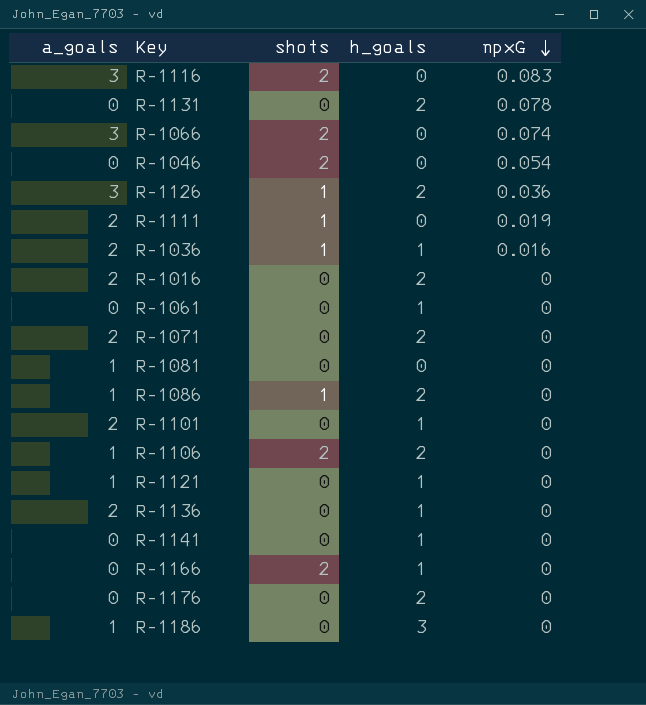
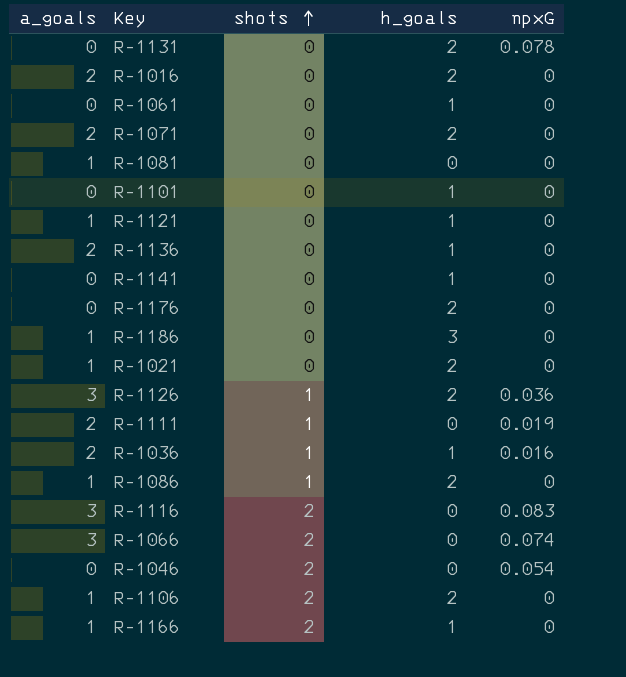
row order: npxG descending -> shots ascending
R-1101 | a_goals: 2 -> 0
row R-1021: none -> 1 | 0 | 2 | 0
R-1166 | a_goals: 0 -> 1

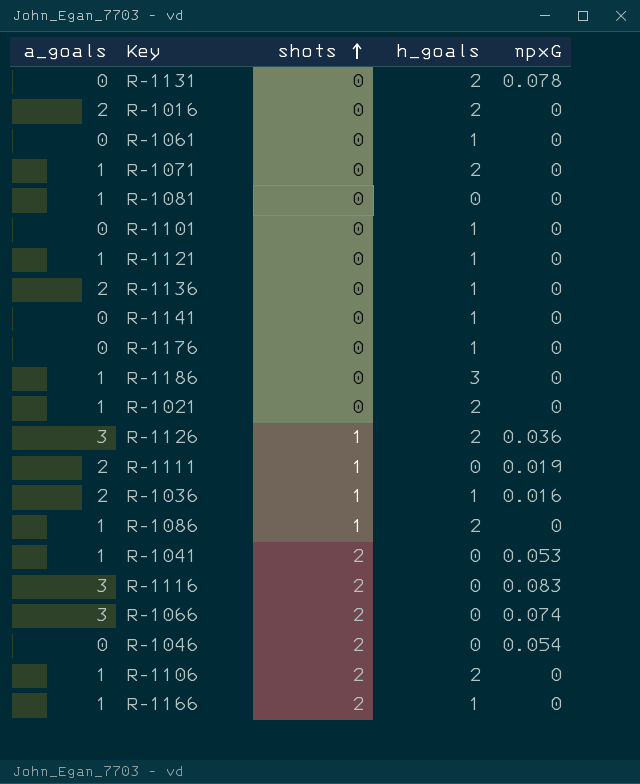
R-1071 | a_goals: 2 -> 1
R-1176 | h_goals: 2 -> 1
row R-1041: none -> 1 | 2 | 0 | 0.053

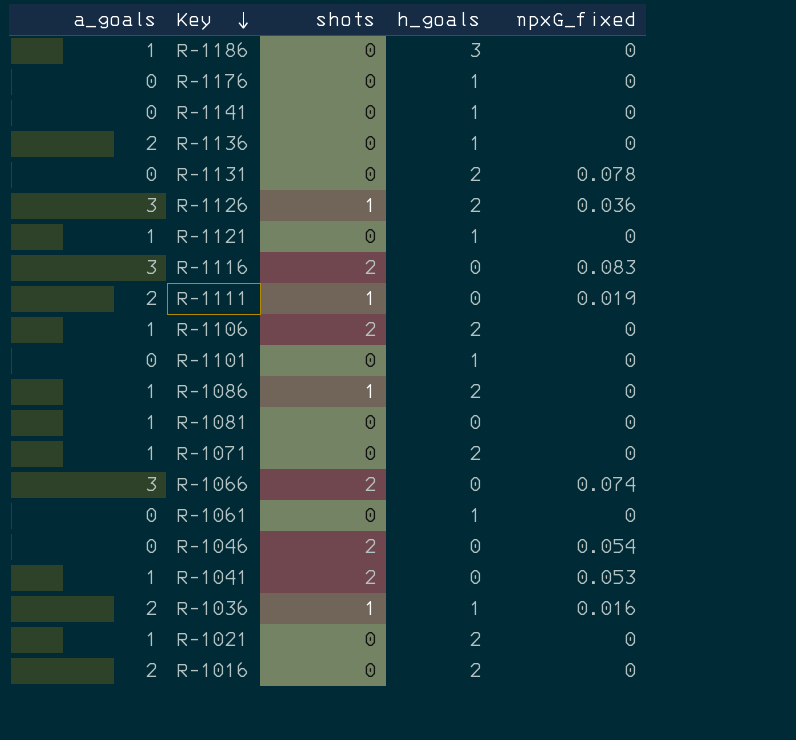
row order: shots ascending -> Key descending
column name: npxG -> npxG_fixed
row R-1166: 1 | 2 | 1 | 0 -> none

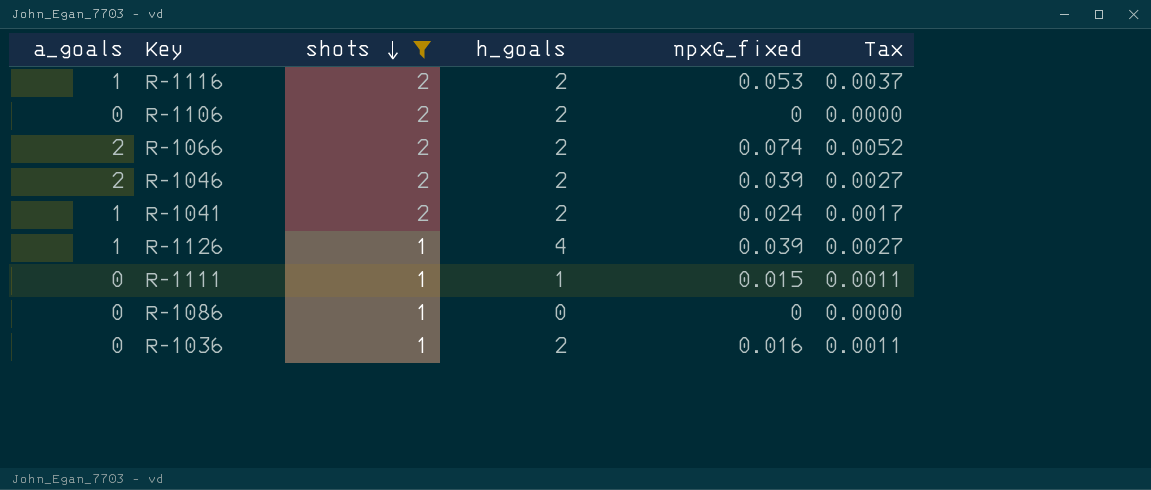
filter: none -> shots != 0
row order: Key descending -> shots descending
column Tax | formula: none -> [npxG_fixed] * 0.07
R-1116 | a_goals: 3 -> 1
R-1116 | h_goals: 0 -> 2
R-1116 | npxG_fixed: 0.083 -> 0.053
R-1106 | a_goals: 1 -> 0
R-1066 | a_goals: 3 -> 2
R-1066 | h_goals: 0 -> 2
R-1046 | a_goals: 0 -> 2
R-1046 | h_goals: 0 -> 2
R-1046 | npxG_fixed: 0.054 -> 0.039
R-1041 | h_goals: 0 -> 2
R-1041 | npxG_fixed: 0.053 -> 0.024
R-1126 | a_goals: 3 -> 1
R-1126 | h_goals: 2 -> 4
R-1126 | npxG_fixed: 0.036 -> 0.039
R-1111 | a_goals: 2 -> 0
R-1111 | h_goals: 0 -> 1
R-1111 | npxG_fixed: 0.019 -> 0.015
R-1086 | a_goals: 1 -> 0
R-1086 | h_goals: 2 -> 0
R-1036 | a_goals: 2 -> 0
R-1036 | h_goals: 1 -> 2

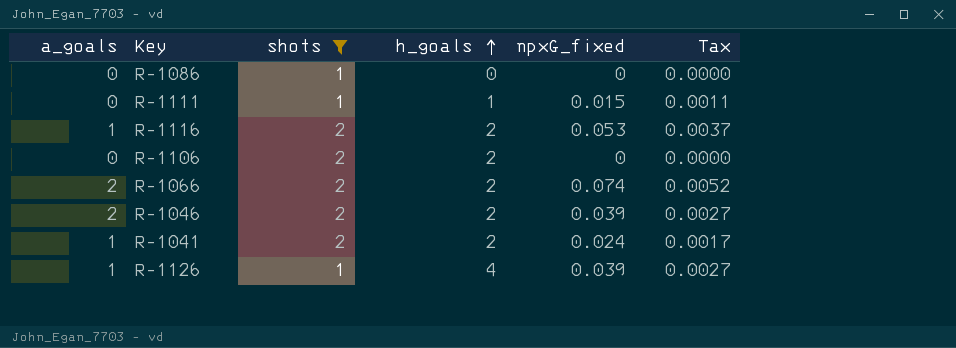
row order: shots descending -> h_goals ascending
row R-1036: 0 | 1 | 2 | 0.016 | 0.0011 -> none

